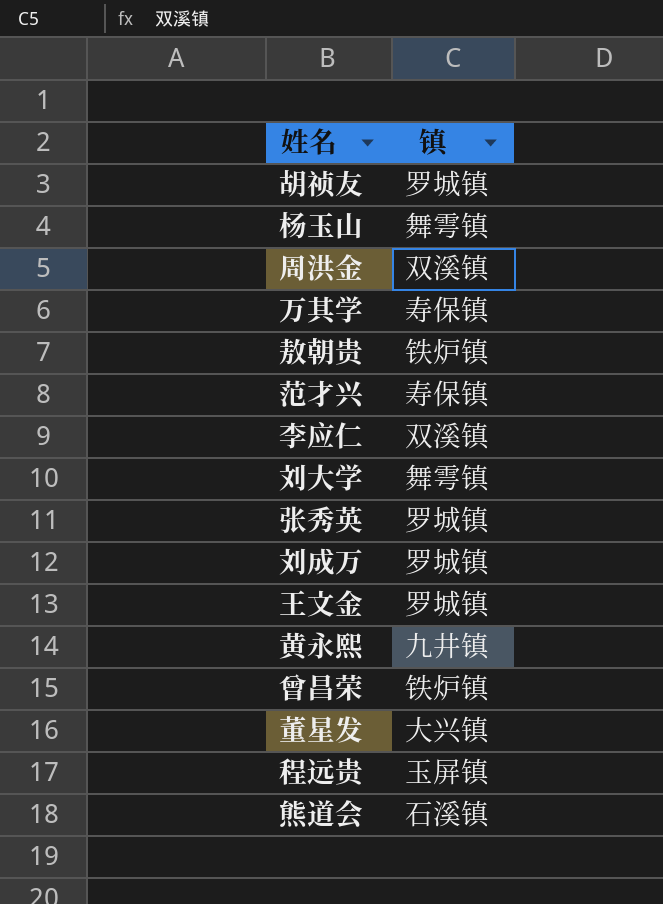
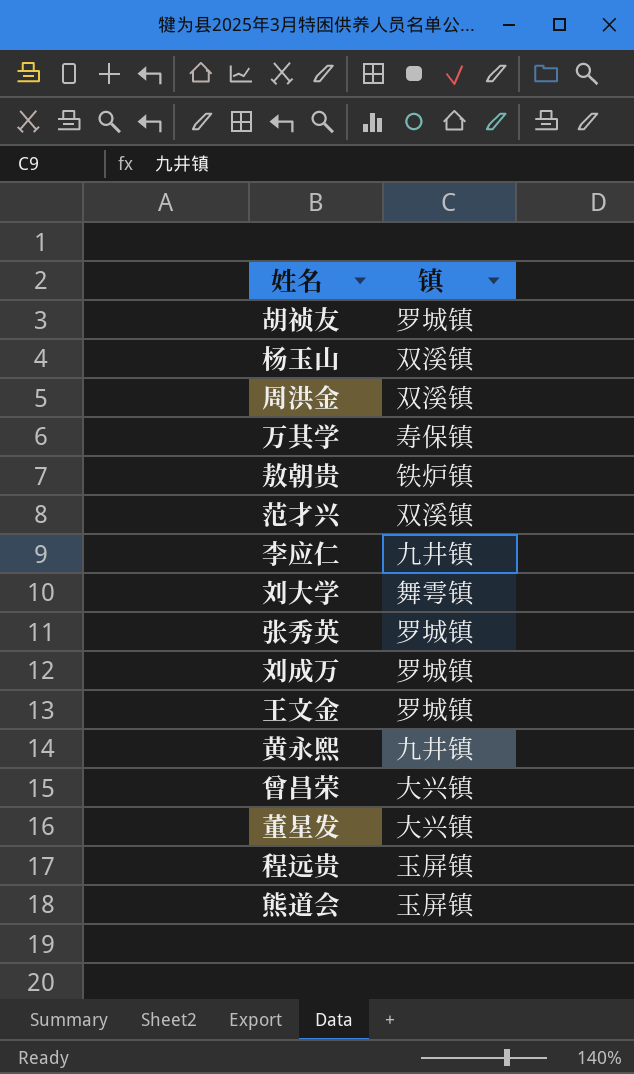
杨玉山 | 镇: 舞雩镇 -> 双溪镇
范才兴 | 镇: 寿保镇 -> 双溪镇
李应仁 | 镇: 双溪镇 -> 九井镇
曾昌荣 | 镇: 铁炉镇 -> 大兴镇
熊道会 | 镇: 石溪镇 -> 玉屏镇

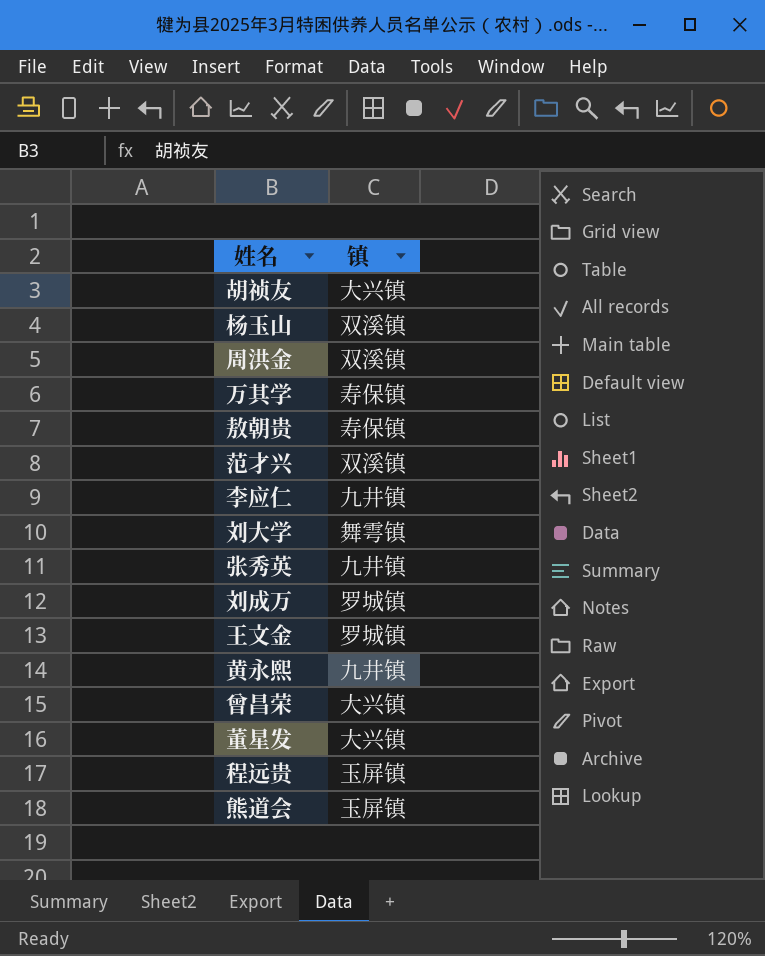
胡祯友 | 镇: 罗城镇 -> 大兴镇
敖朝贵 | 镇: 铁炉镇 -> 寿保镇
张秀英 | 镇: 罗城镇 -> 九井镇

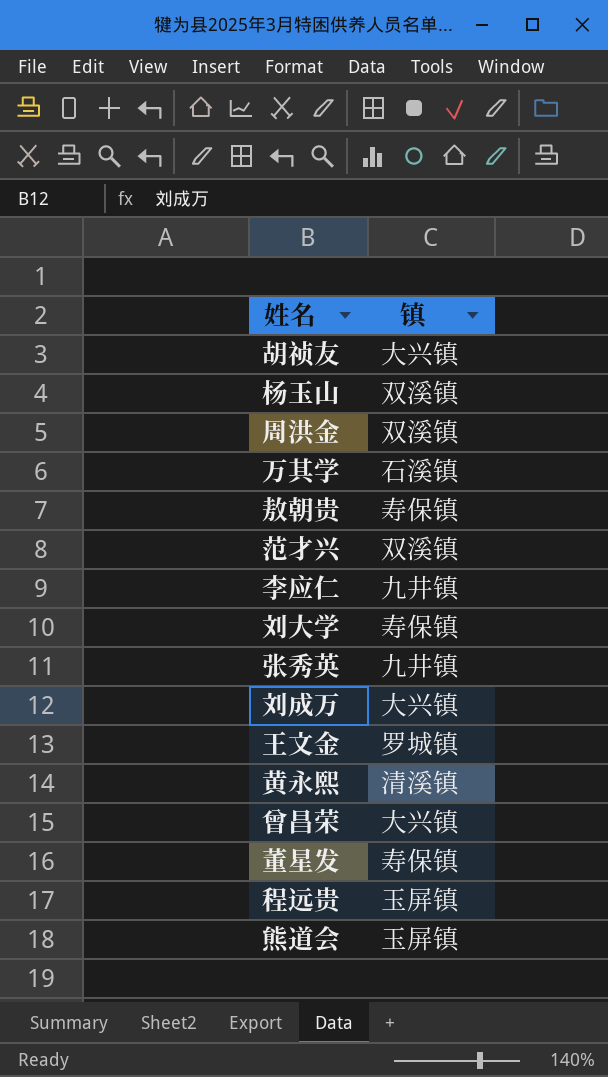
万其学 | 镇: 寿保镇 -> 石溪镇
刘大学 | 镇: 舞雩镇 -> 寿保镇
刘成万 | 镇: 罗城镇 -> 大兴镇
黄永熙 | 镇: 九井镇 -> 清溪镇
董星发 | 镇: 大兴镇 -> 寿保镇

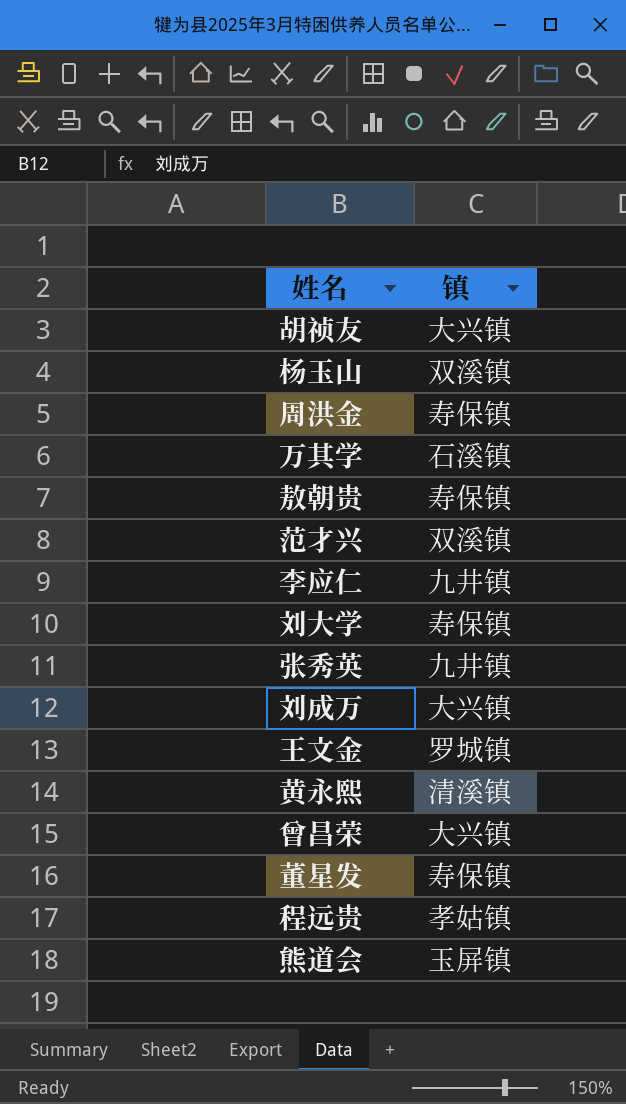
周洪金 | 镇: 双溪镇 -> 寿保镇
程远贵 | 镇: 玉屏镇 -> 孝姑镇

